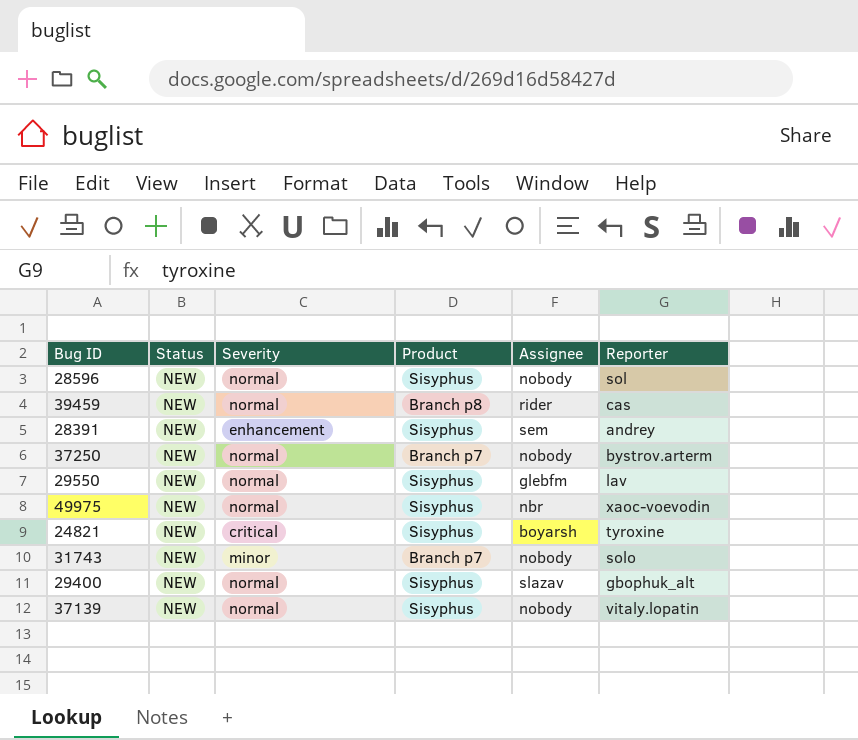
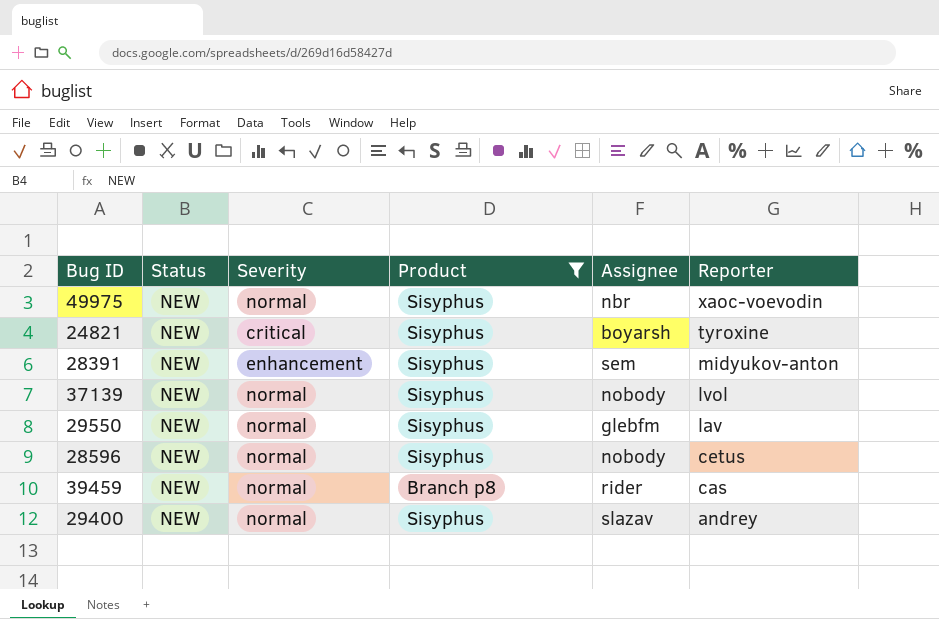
filter: none -> Product != Branch p7
row order: none -> Reporter descending
28391 | Reporter: andrey -> midyukov-anton
37139 | Reporter: vitaly.lopatin -> lvol
28596 | Reporter: sol -> cetus
29400 | Reporter: gbophuk_alt -> andrey

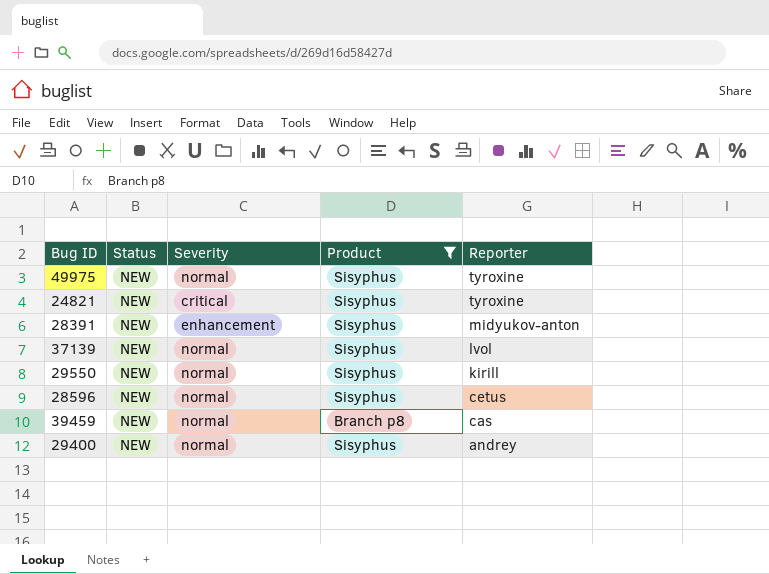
column Assignee | position: 5 -> none
49975 | Reporter: xaoc-voevodin -> tyroxine
29550 | Reporter: lav -> kirill

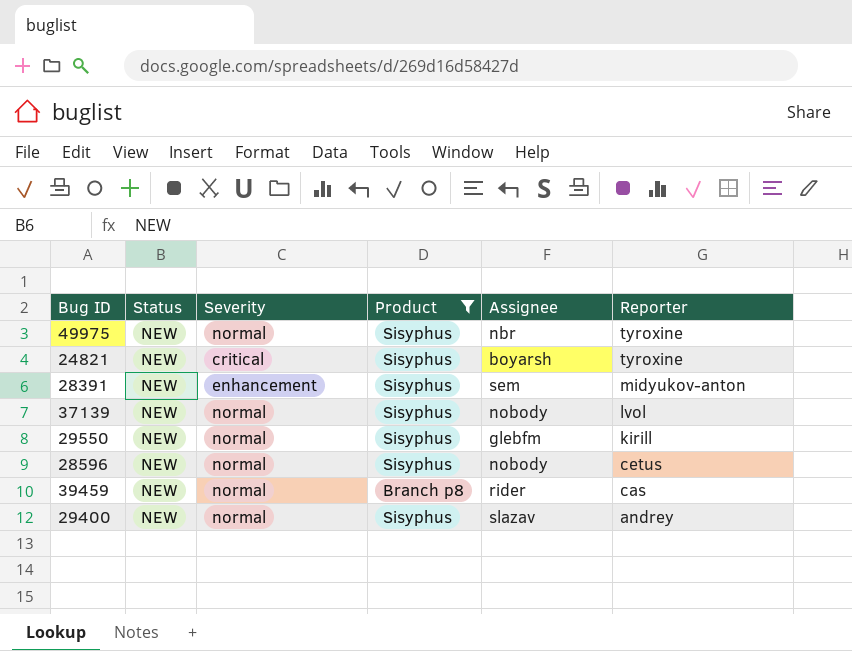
column Assignee | position: none -> 5

